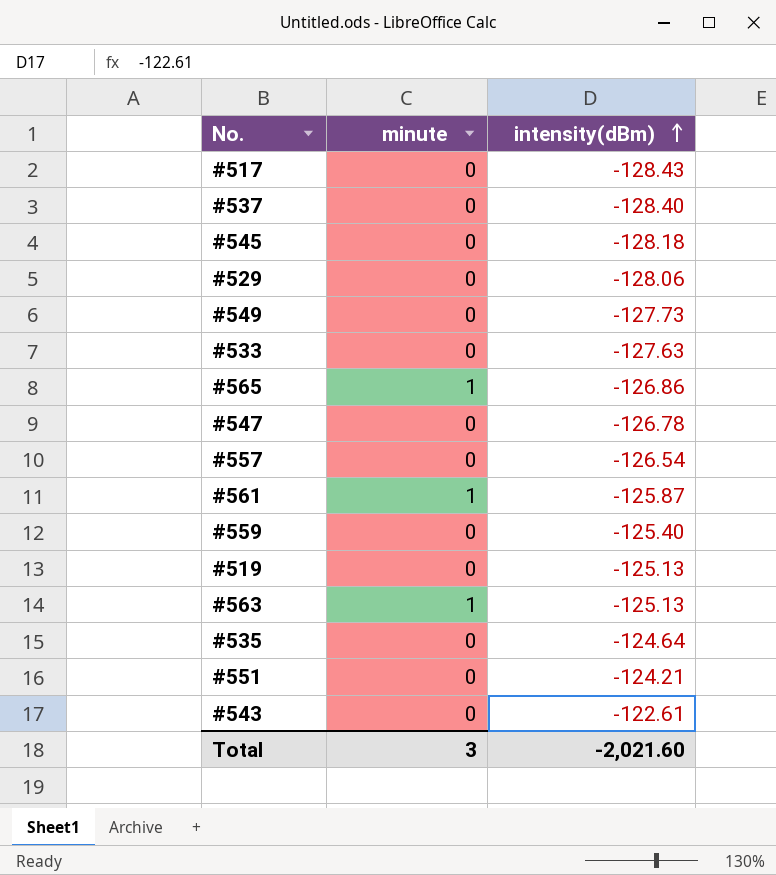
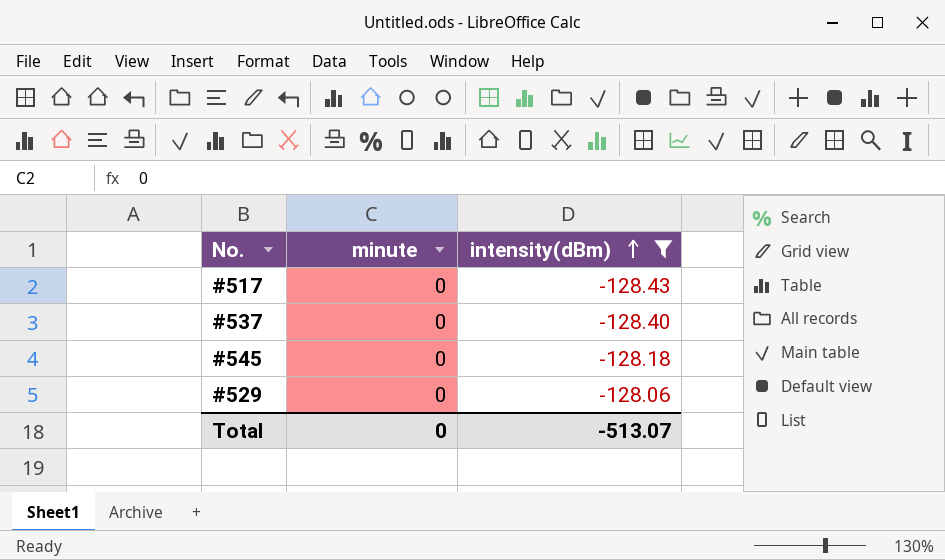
filter: none -> intensity(dBm) <= -128.06
Total | minute: 3 -> 0
Total | intensity(dBm): -2,021.60 -> -513.07

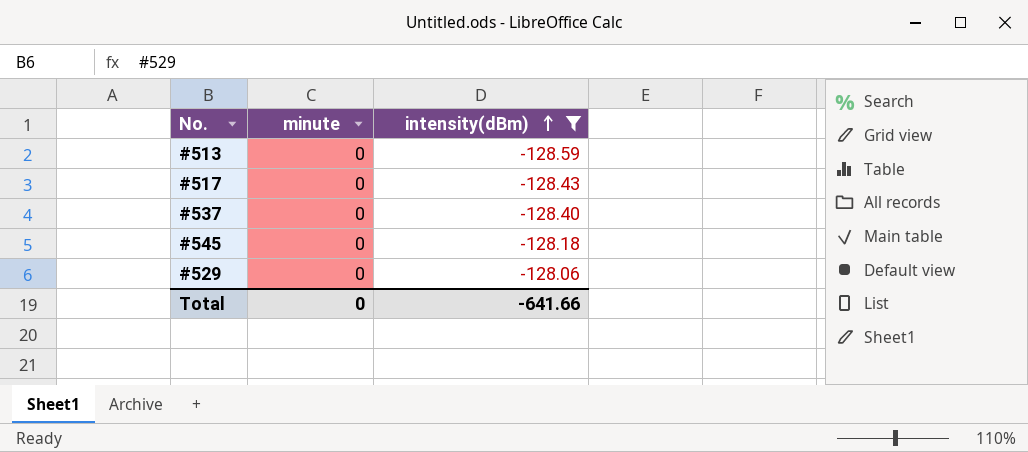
row #513: none -> 0 | -128.59
Total | intensity(dBm): -513.07 -> -641.66

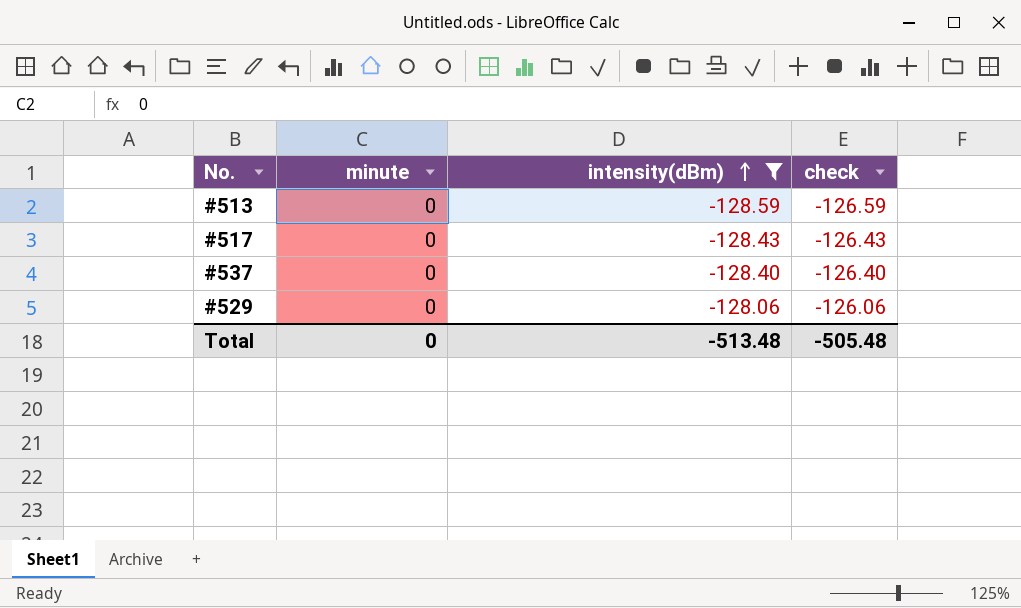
column check | formula: none -> [intensity(dBm)] + 2
row #545: 0 | -128.18 -> none
Total | intensity(dBm): -641.66 -> -513.48

